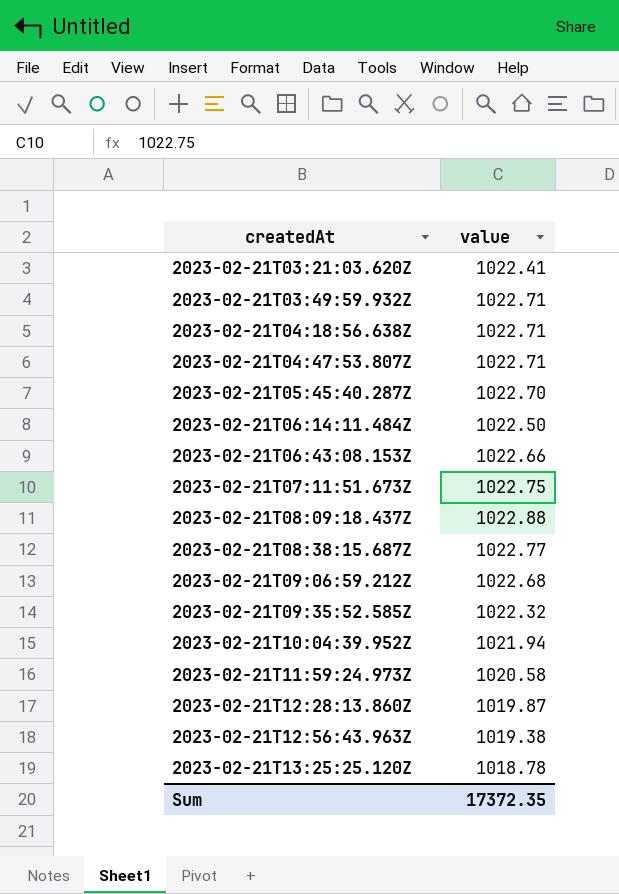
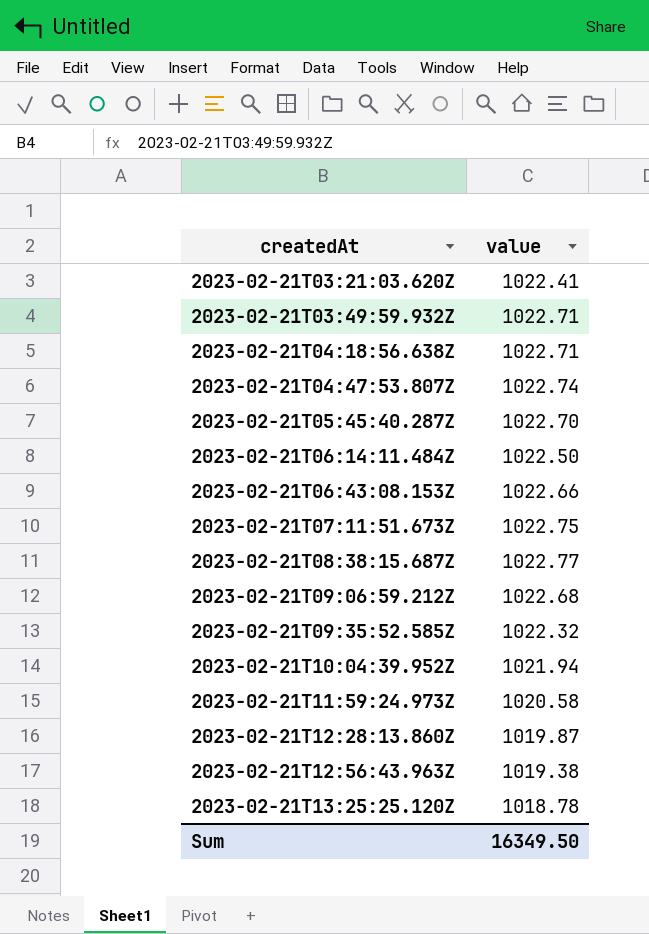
row 2023-02-21T08:09:18.437Z: 1022.88 -> none
2023-02-21T04:47:53.807Z | value: 1022.71 -> 1022.74
Sum | value: 17372.35 -> 16349.50

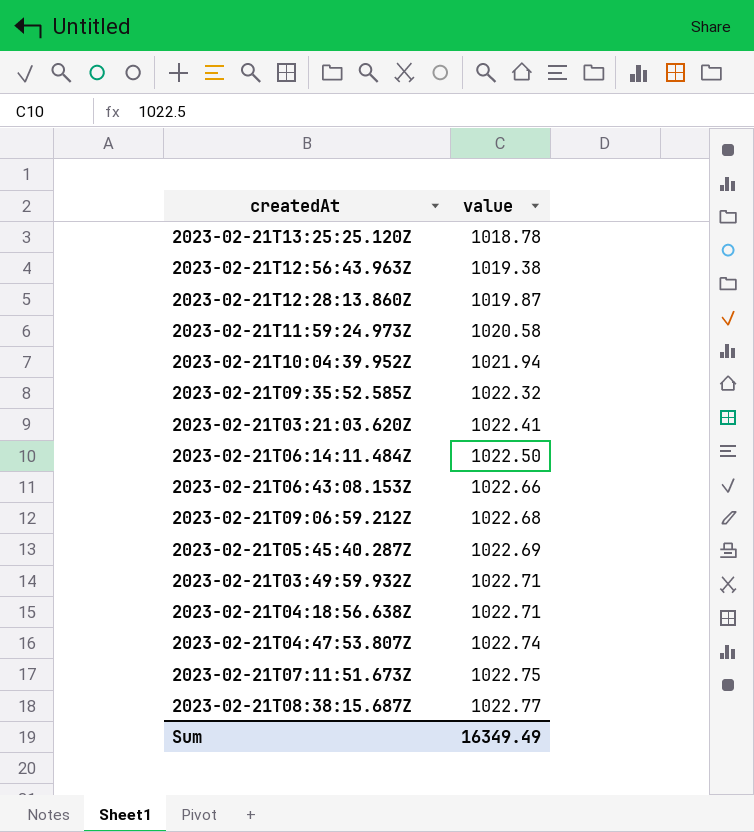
row order: createdAt ascending -> value ascending
2023-02-21T05:45:40.287Z | value: 1022.70 -> 1022.69
Sum | value: 16349.50 -> 16349.49

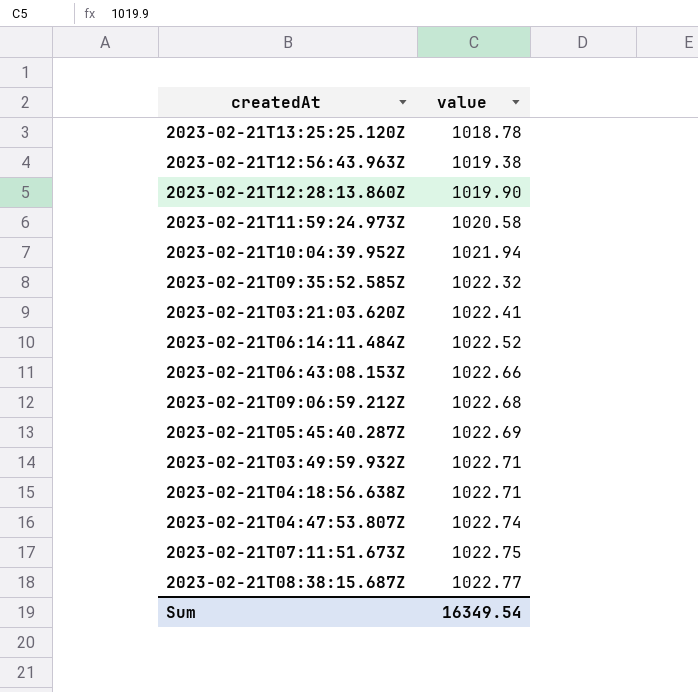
2023-02-21T12:28:13.860Z | value: 1019.87 -> 1019.90
2023-02-21T06:14:11.484Z | value: 1022.50 -> 1022.52
Sum | value: 16349.49 -> 16349.54

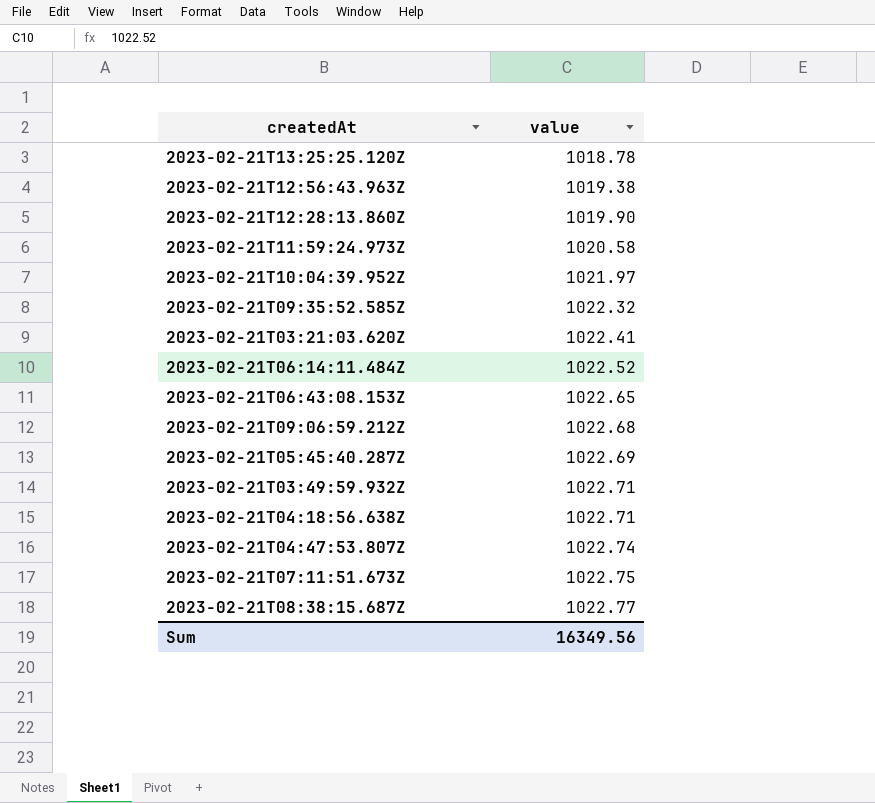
2023-02-21T10:04:39.952Z | value: 1021.94 -> 1021.97
2023-02-21T06:43:08.153Z | value: 1022.66 -> 1022.65
Sum | value: 16349.54 -> 16349.56

